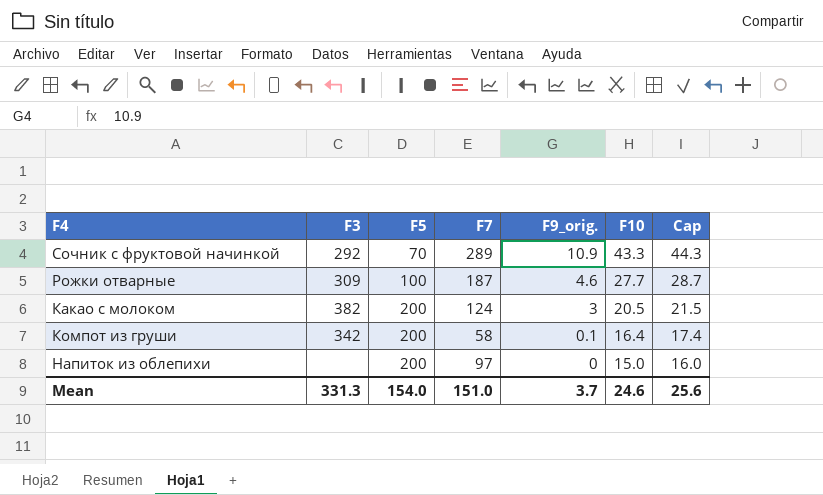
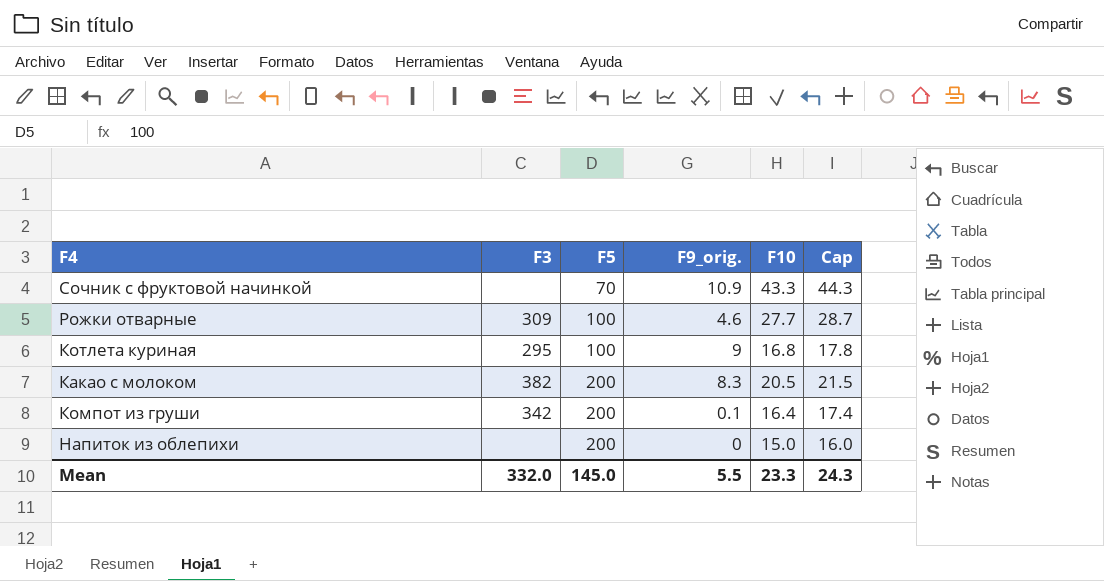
column F7 | position: 4 -> none
Сочник с фруктовой начинкой | F3: 292 -> none
row Котлета куриная: none -> 295 | 100 | 9 | 16.8 | 17.8
Какао с молоком | F9_orig.: 3 -> 8.3
Mean | F3: 331.3 -> 332.0
Mean | F5: 154.0 -> 145.0
Mean | F9_orig.: 3.7 -> 5.5
Mean | F10: 24.6 -> 23.3
Mean | Cap: 25.6 -> 24.3

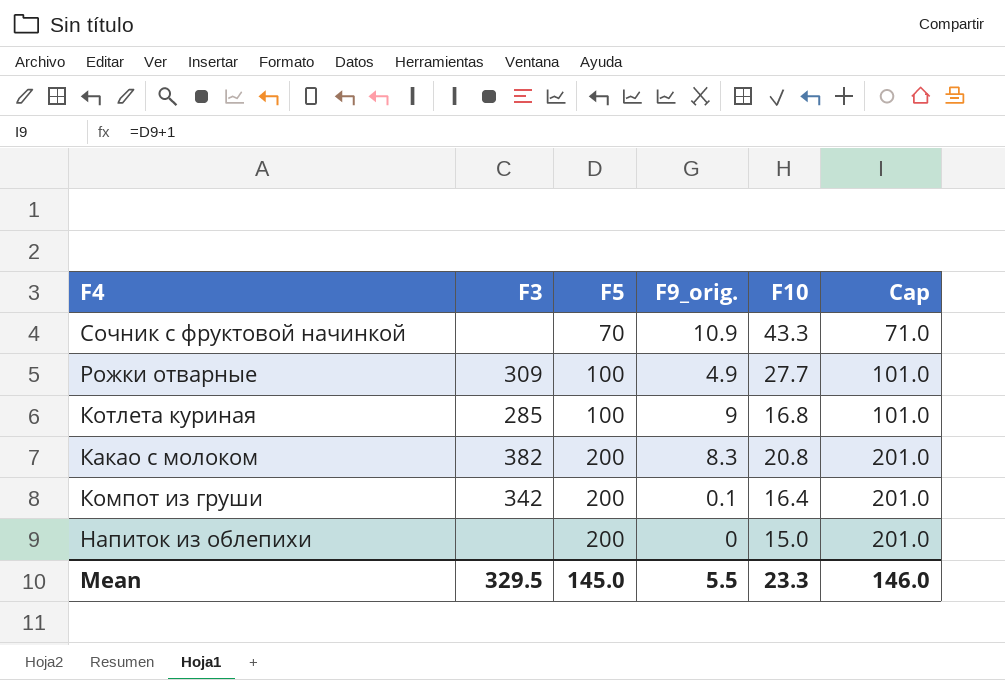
column Cap | formula: [F10] + 1 -> [F5] + 1
Рожки отварные | F9_orig.: 4.6 -> 4.9
Котлета куриная | F3: 295 -> 285
Какао с молоком | F10: 20.5 -> 20.8
Mean | F3: 332.0 -> 329.5
Mean | Cap: 24.3 -> 146.0

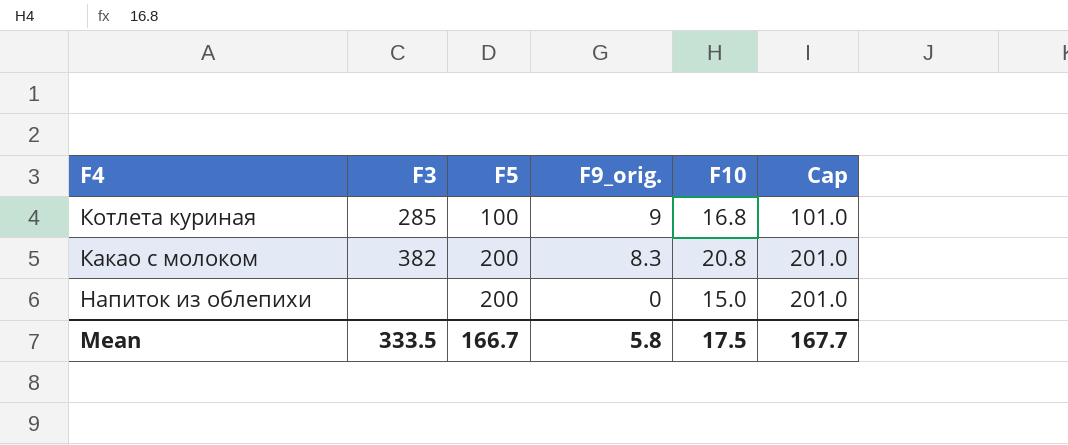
row Сочник с фруктовой начинкой: none | 70 | 10.9 | 43.3 | 71.0 -> none
row Рожки отварные: 309 | 100 | 4.9 | 27.7 | 101.0 -> none
row Компот из груши: 342 | 200 | 0.1 | 16.4 | 201.0 -> none
Mean | F3: 329.5 -> 333.5
Mean | F5: 145.0 -> 166.7
Mean | F9_orig.: 5.5 -> 5.8
Mean | F10: 23.3 -> 17.5
Mean | Cap: 146.0 -> 167.7

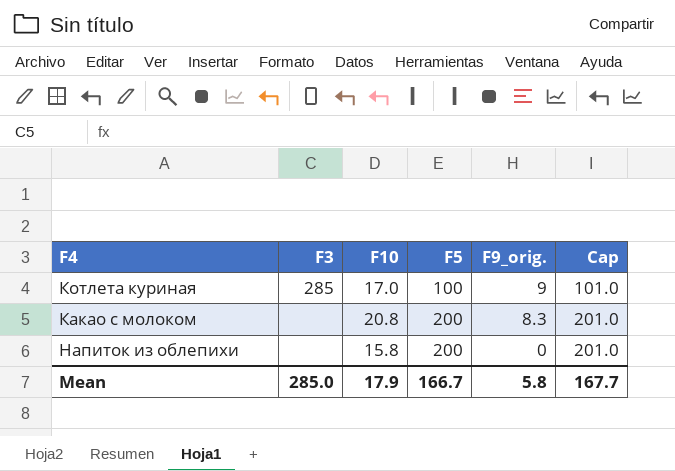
column F10 | position: 5 -> 3
Котлета куриная | F10: 16.8 -> 17.0
Какао с молоком | F3: 382 -> none
Напиток из облепихи | F10: 15.0 -> 15.8
Mean | F3: 333.5 -> 285.0
Mean | F10: 17.5 -> 17.9

